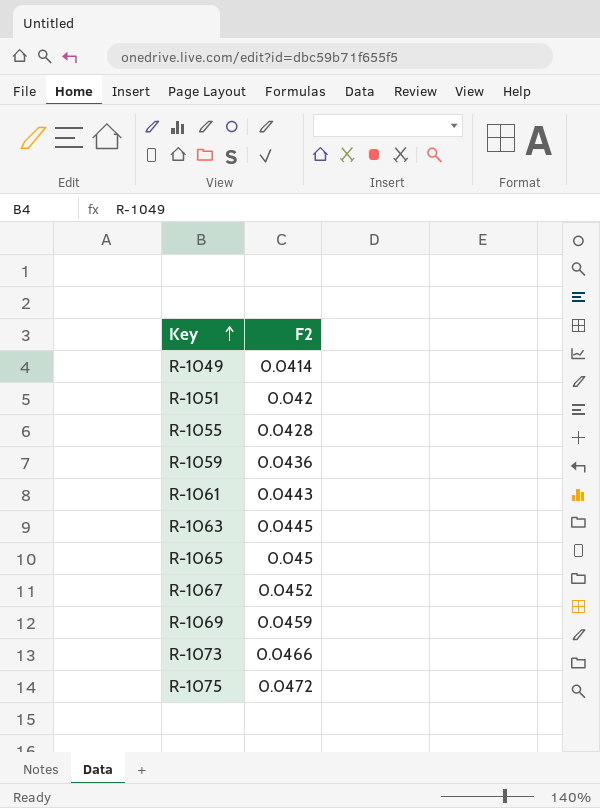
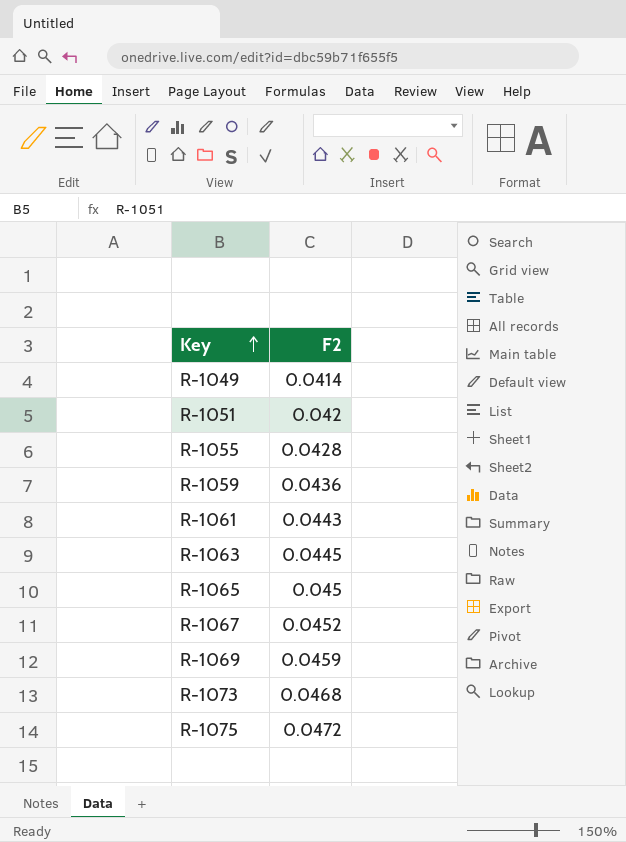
R-1073 | F2: 0.0466 -> 0.0468

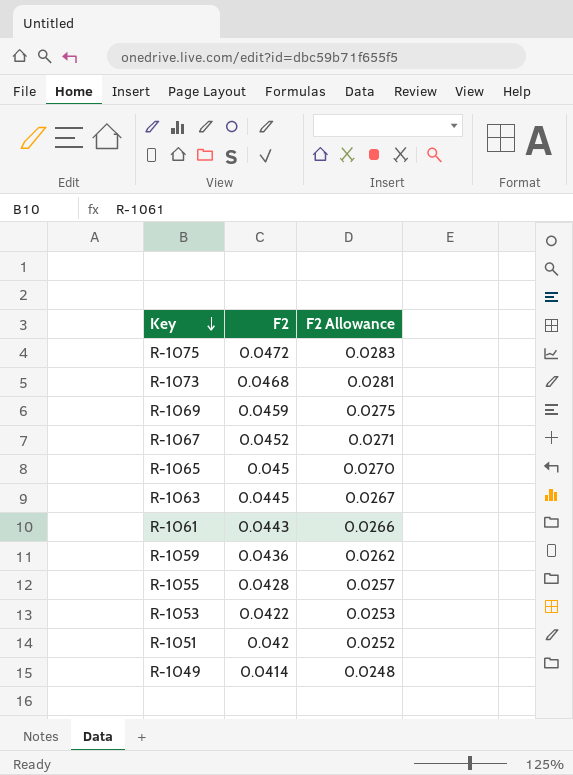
row order: Key ascending -> Key descending
column F2 Allowance | formula: none -> [F2] * 0.6
row R-1053: none -> 0.0422 | 0.0253

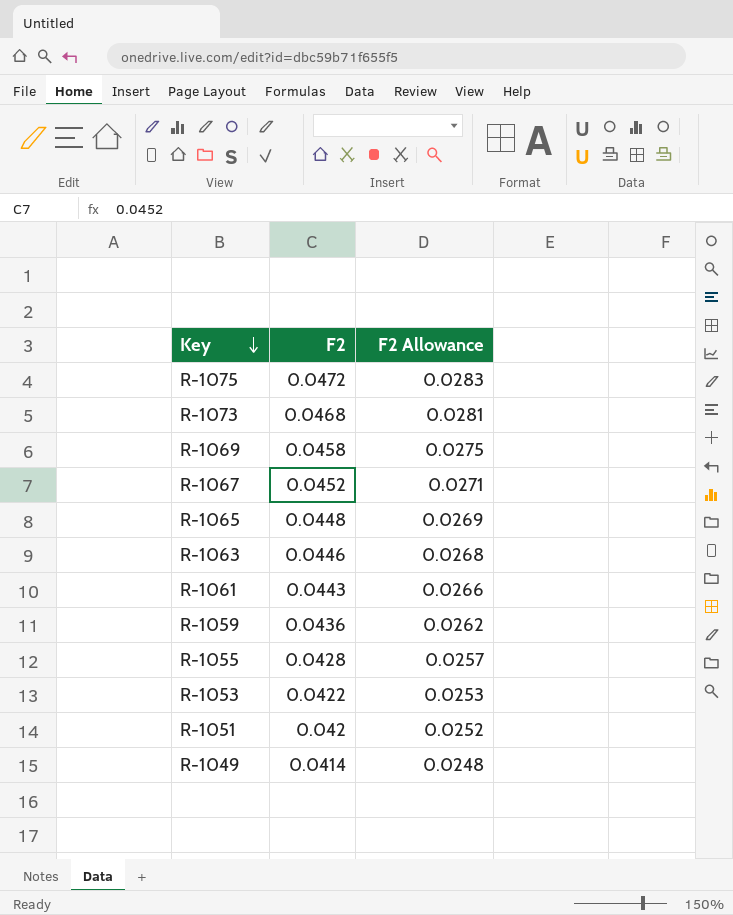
R-1069 | F2: 0.0459 -> 0.0458
R-1065 | F2: 0.045 -> 0.0448
R-1065 | F2 Allowance: 0.0270 -> 0.0269
R-1063 | F2: 0.0445 -> 0.0446
R-1063 | F2 Allowance: 0.0267 -> 0.0268

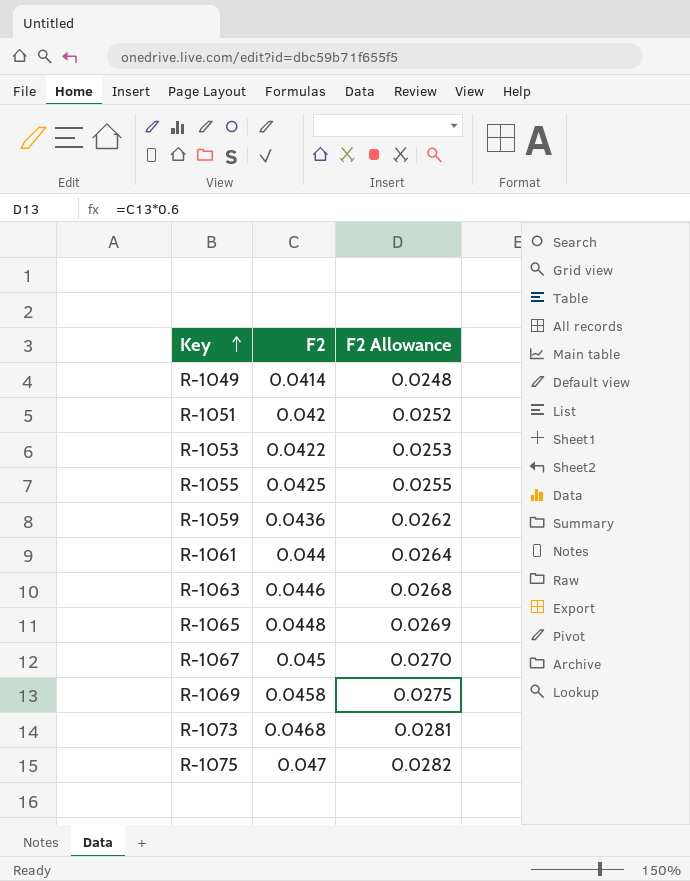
row order: Key descending -> Key ascending
R-1055 | F2: 0.0428 -> 0.0425
R-1055 | F2 Allowance: 0.0257 -> 0.0255
R-1061 | F2: 0.0443 -> 0.044
R-1061 | F2 Allowance: 0.0266 -> 0.0264
R-1067 | F2: 0.0452 -> 0.045
R-1067 | F2 Allowance: 0.0271 -> 0.0270
R-1075 | F2: 0.0472 -> 0.047
R-1075 | F2 Allowance: 0.0283 -> 0.0282

